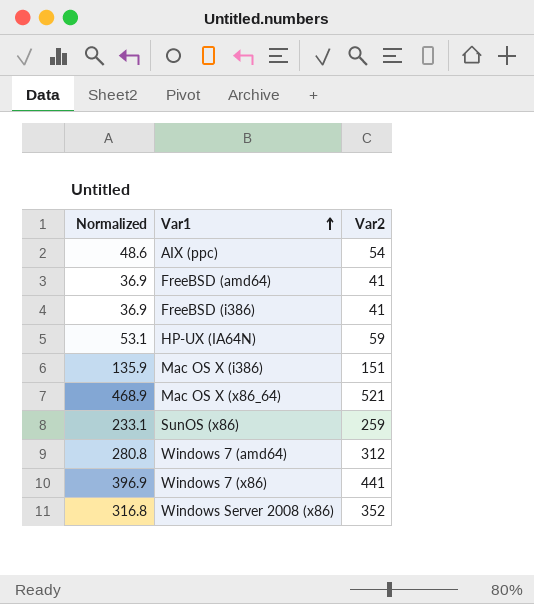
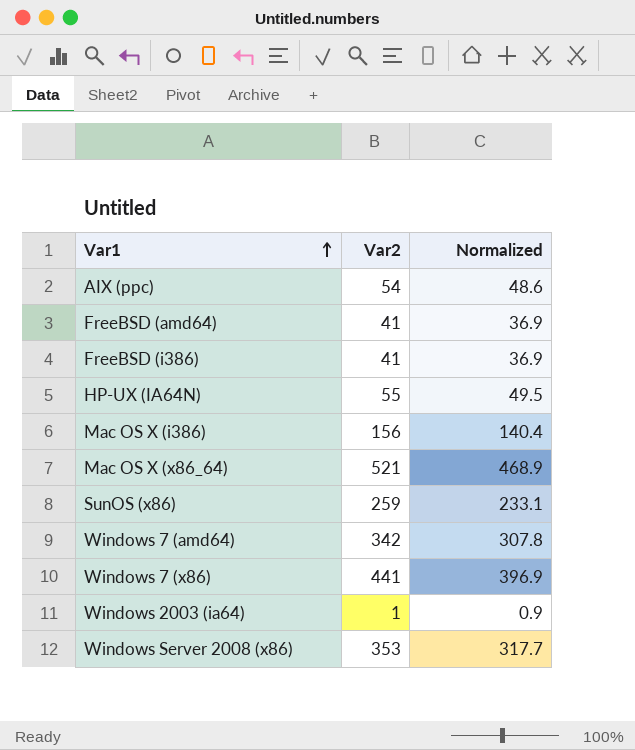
column Normalized | position: 1 -> 3
HP-UX (IA64N) | Var2: 59 -> 55
HP-UX (IA64N) | Normalized: 53.1 -> 49.5
Mac OS X (i386) | Var2: 151 -> 156
Mac OS X (i386) | Normalized: 135.9 -> 140.4
Windows 7 (amd64) | Var2: 312 -> 342
Windows 7 (amd64) | Normalized: 280.8 -> 307.8
row Windows 2003 (ia64): none -> 1 | 0.9
Windows Server 2008 (x86) | Var2: 352 -> 353
Windows Server 2008 (x86) | Normalized: 316.8 -> 317.7

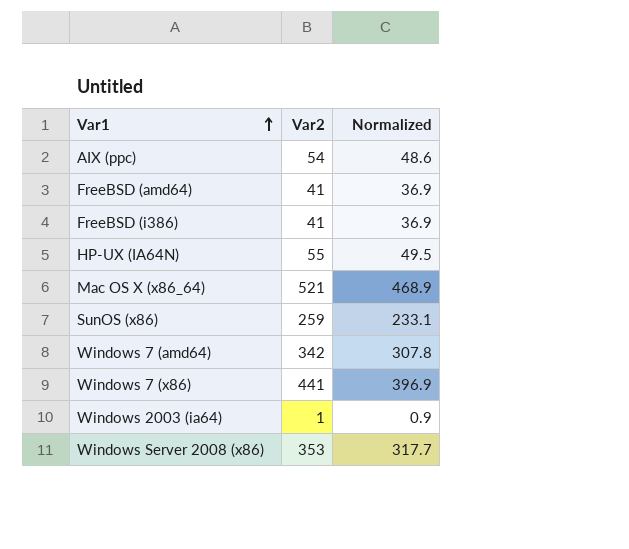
row Mac OS X (i386): 156 | 140.4 -> none

